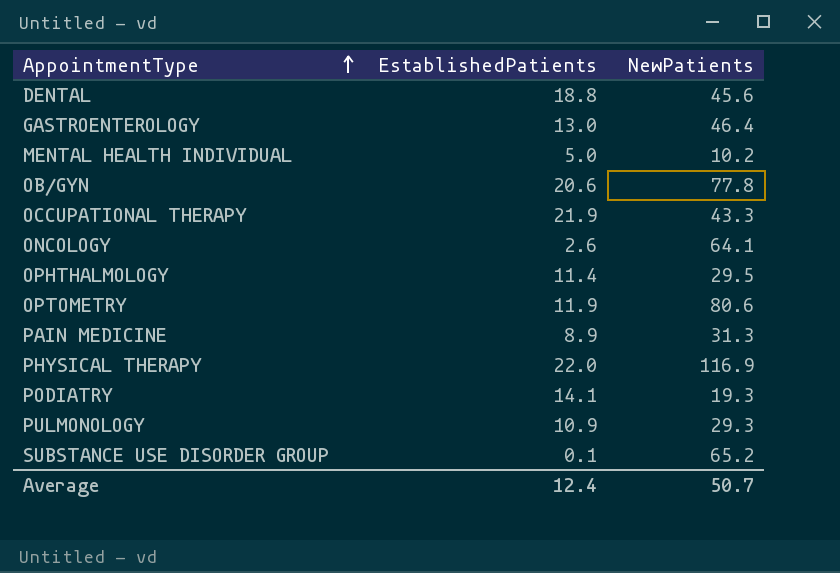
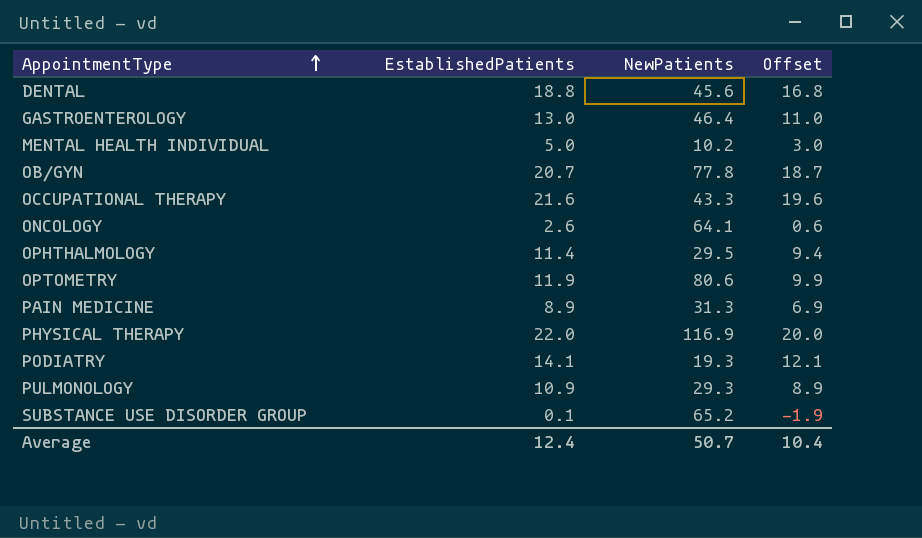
column Offset | formula: none -> [EstablishedPatients] - 2
OB/GYN | EstablishedPatients: 20.6 -> 20.7
OCCUPATIONAL THERAPY | EstablishedPatients: 21.9 -> 21.6

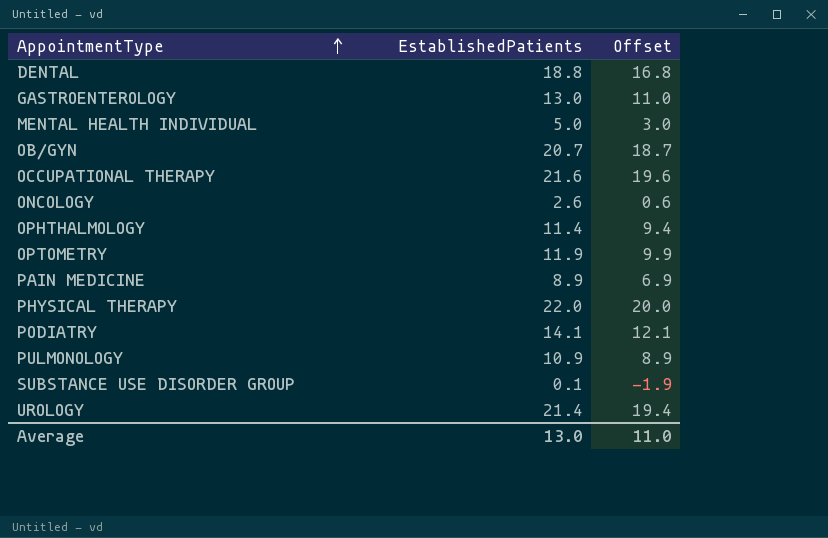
column NewPatients | position: 3 -> none
row UROLOGY: none -> 21.4 | 19.4
Average | EstablishedPatients: 12.4 -> 13.0
Average | Offset: 10.4 -> 11.0

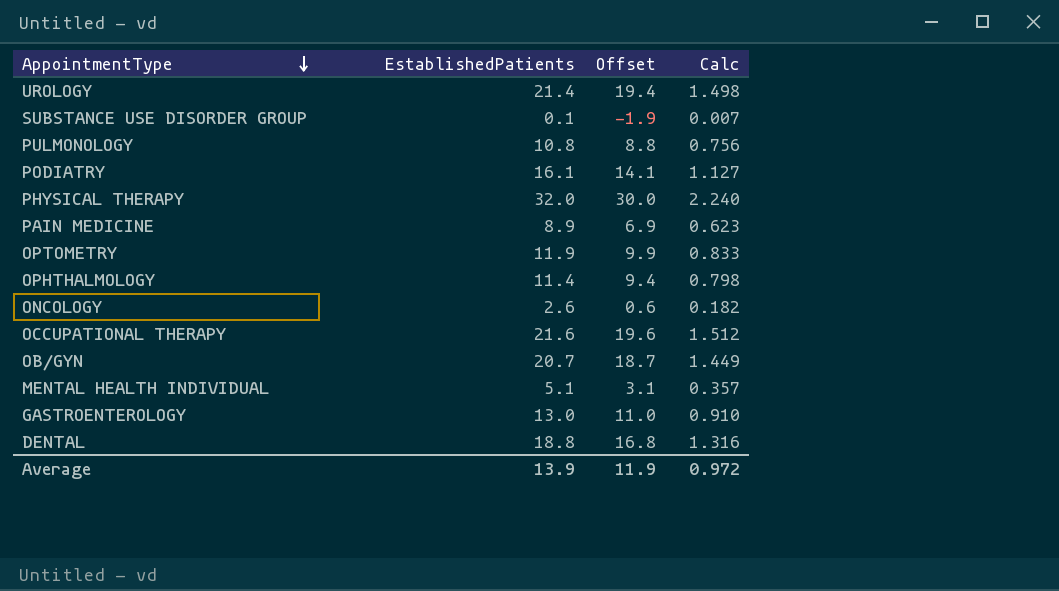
row order: AppointmentType ascending -> AppointmentType descending
column Calc | formula: none -> [EstablishedPatients] * 0.07
PULMONOLOGY | EstablishedPatients: 10.9 -> 10.8
PULMONOLOGY | Offset: 8.9 -> 8.8
PODIATRY | EstablishedPatients: 14.1 -> 16.1
PODIATRY | Offset: 12.1 -> 14.1
PHYSICAL THERAPY | EstablishedPatients: 22.0 -> 32.0
PHYSICAL THERAPY | Offset: 20.0 -> 30.0
MENTAL HEALTH INDIVIDUAL | EstablishedPatients: 5.0 -> 5.1
MENTAL HEALTH INDIVIDUAL | Offset: 3.0 -> 3.1
Average | EstablishedPatients: 13.0 -> 13.9
Average | Offset: 11.0 -> 11.9

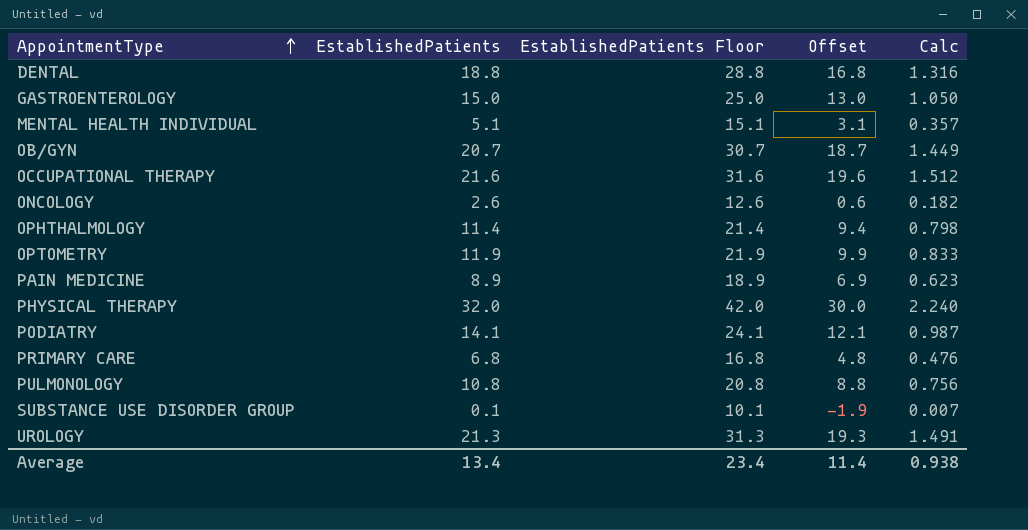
row order: AppointmentType descending -> AppointmentType ascending
column EstablishedPatients Floor | formula: none -> [EstablishedPatients] + 10
GASTROENTEROLOGY | EstablishedPatients: 13.0 -> 15.0
GASTROENTEROLOGY | Offset: 11.0 -> 13.0
GASTROENTEROLOGY | Calc: 0.910 -> 1.050
PODIATRY | EstablishedPatients: 16.1 -> 14.1
PODIATRY | Offset: 14.1 -> 12.1
PODIATRY | Calc: 1.127 -> 0.987
row PRIMARY CARE: none -> 6.8 | 16.8 | 4.8 | 0.476
UROLOGY | EstablishedPatients: 21.4 -> 21.3
UROLOGY | Offset: 19.4 -> 19.3
UROLOGY | Calc: 1.498 -> 1.491
Average | EstablishedPatients: 13.9 -> 13.4
Average | Offset: 11.9 -> 11.4
Average | Calc: 0.972 -> 0.938

